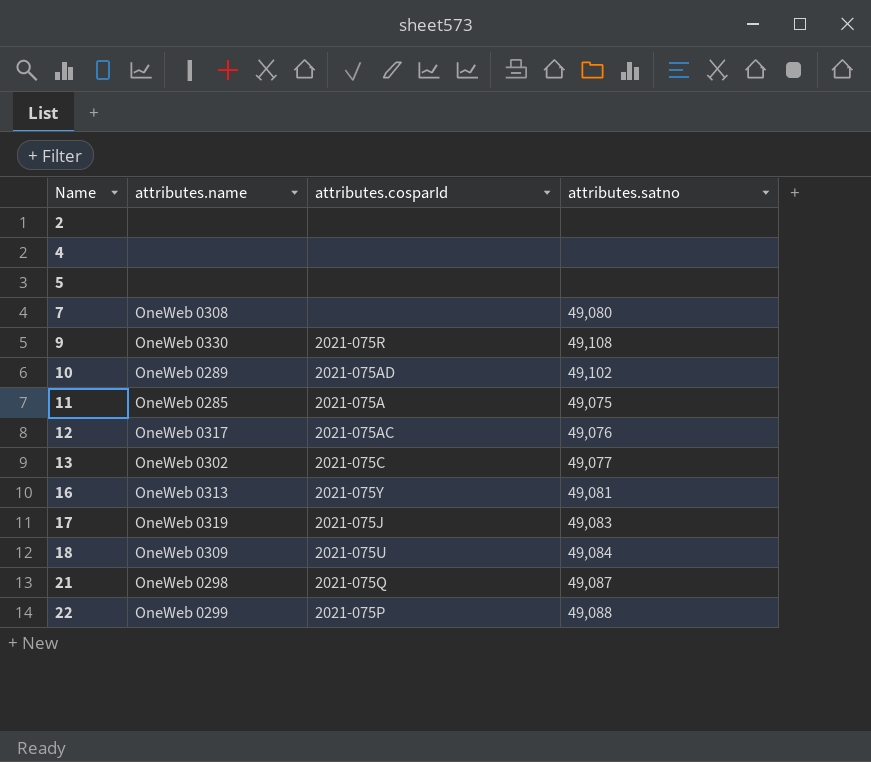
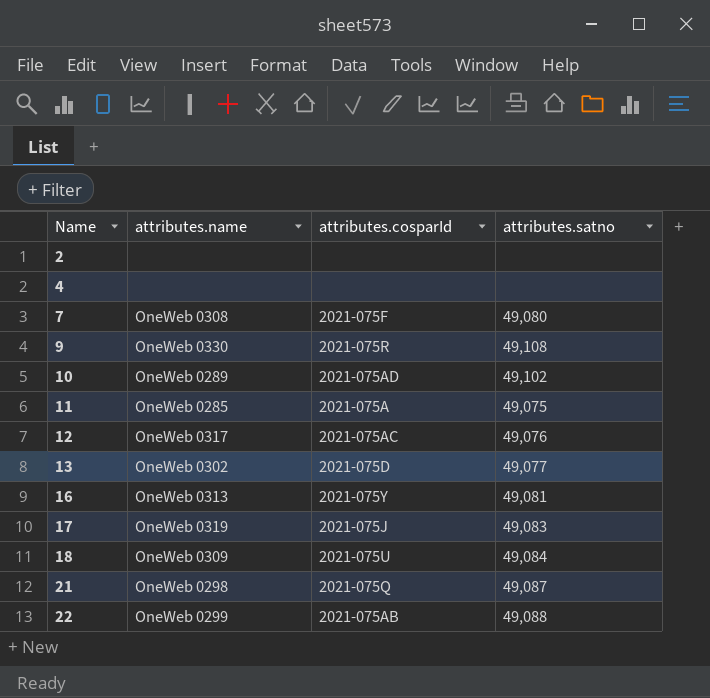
row 5: none | none | none -> none
7 | attributes.cosparId: none -> 2021-075F
13 | attributes.cosparId: 2021-075C -> 2021-075D
22 | attributes.cosparId: 2021-075P -> 2021-075AB

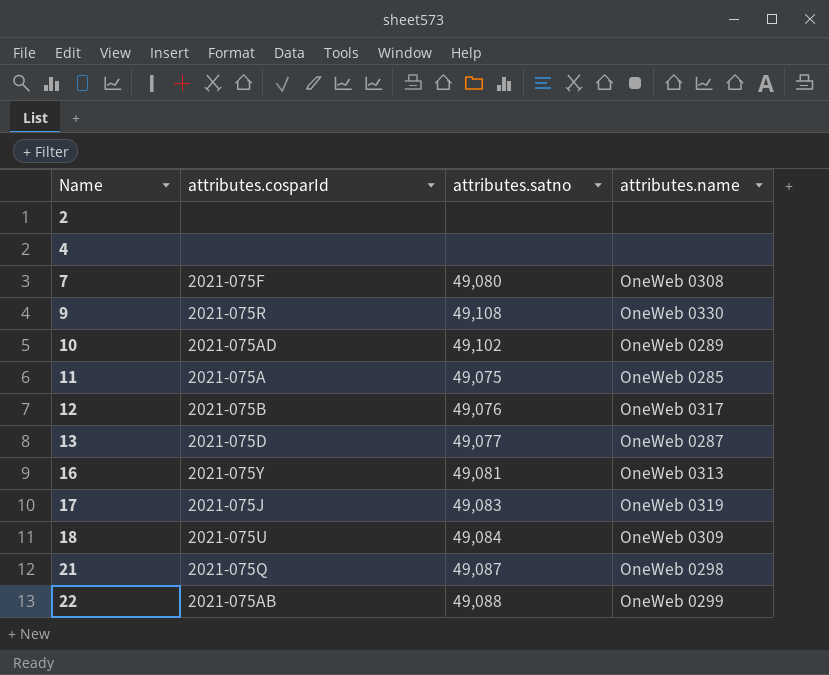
column attributes.name | position: 2 -> 4
12 | attributes.cosparId: 2021-075AC -> 2021-075B
13 | attributes.name: OneWeb 0302 -> OneWeb 0287

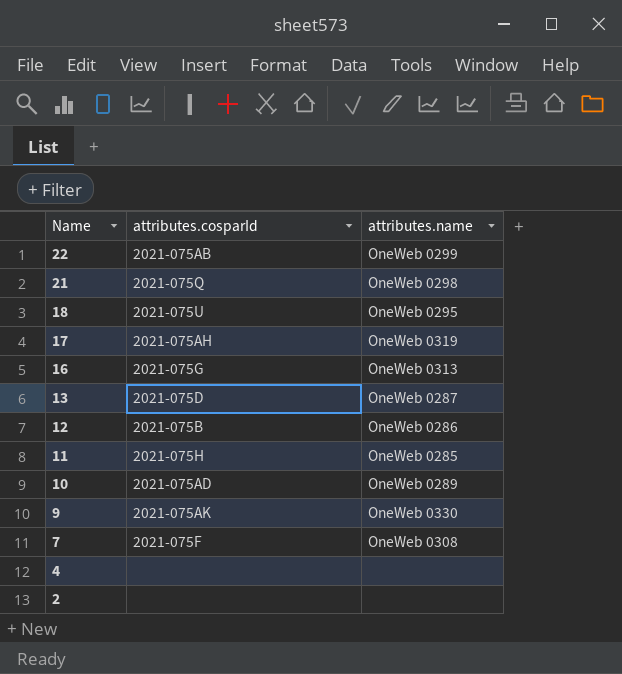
row order: Name ascending -> Name descending
column attributes.satno | position: 3 -> none
18 | attributes.name: OneWeb 0309 -> OneWeb 0295
17 | attributes.cosparId: 2021-075J -> 2021-075AH
16 | attributes.cosparId: 2021-075Y -> 2021-075G
12 | attributes.name: OneWeb 0317 -> OneWeb 0286
11 | attributes.cosparId: 2021-075A -> 2021-075H
9 | attributes.cosparId: 2021-075R -> 2021-075AK

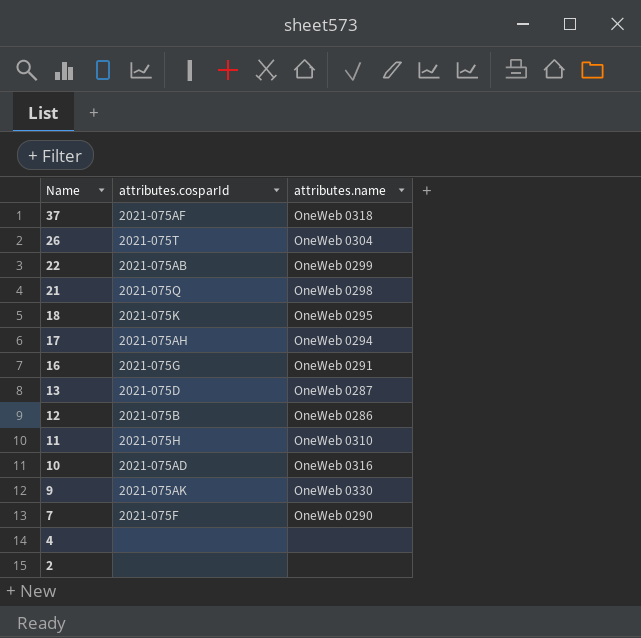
row 37: none -> 2021-075AF | OneWeb 0318
row 26: none -> 2021-075T | OneWeb 0304
18 | attributes.cosparId: 2021-075U -> 2021-075K
17 | attributes.name: OneWeb 0319 -> OneWeb 0294
16 | attributes.name: OneWeb 0313 -> OneWeb 0291
11 | attributes.name: OneWeb 0285 -> OneWeb 0310
10 | attributes.name: OneWeb 0289 -> OneWeb 0316
7 | attributes.name: OneWeb 0308 -> OneWeb 0290

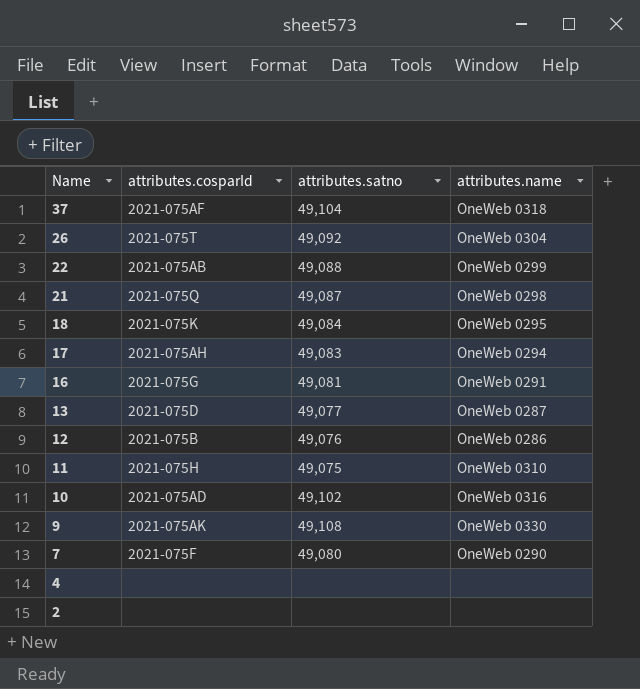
column attributes.satno | position: none -> 3

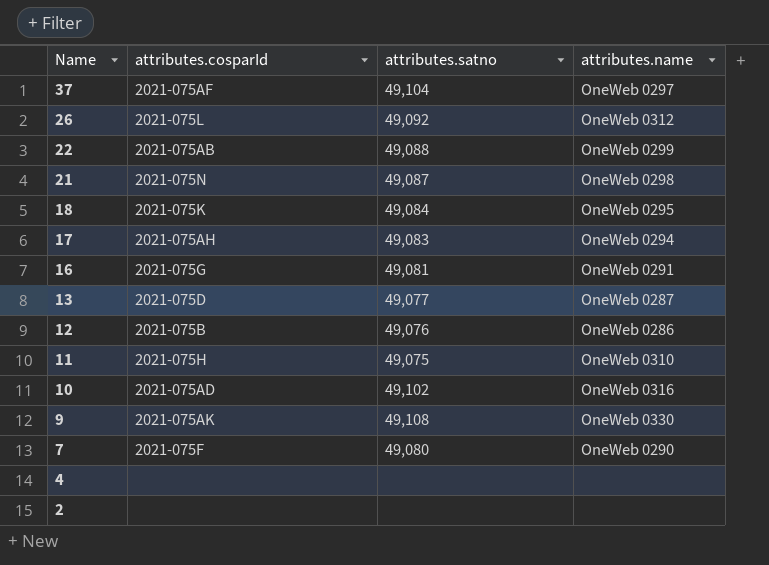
37 | attributes.name: OneWeb 0318 -> OneWeb 0297
26 | attributes.cosparId: 2021-075T -> 2021-075L
26 | attributes.name: OneWeb 0304 -> OneWeb 0312
21 | attributes.cosparId: 2021-075Q -> 2021-075N

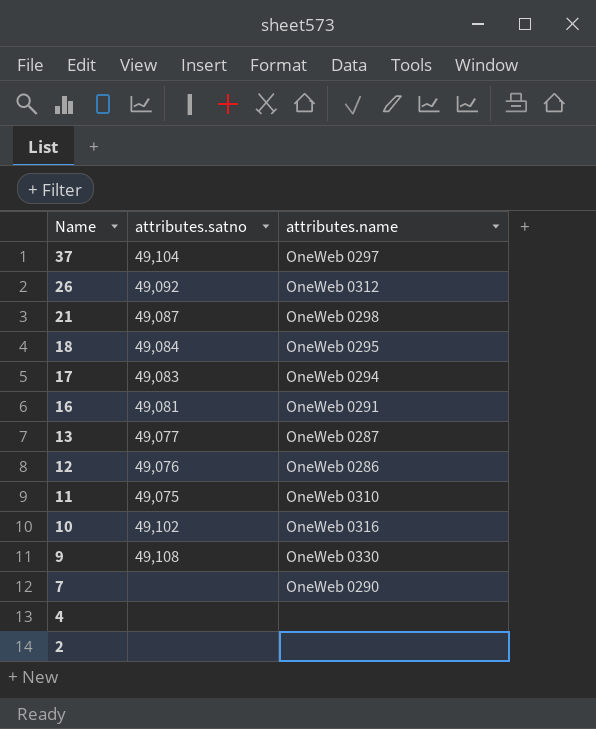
column attributes.cosparId | position: 2 -> none
row 22: 2021-075AB | 49,088 | OneWeb 0299 -> none
7 | attributes.satno: 49,080 -> none

